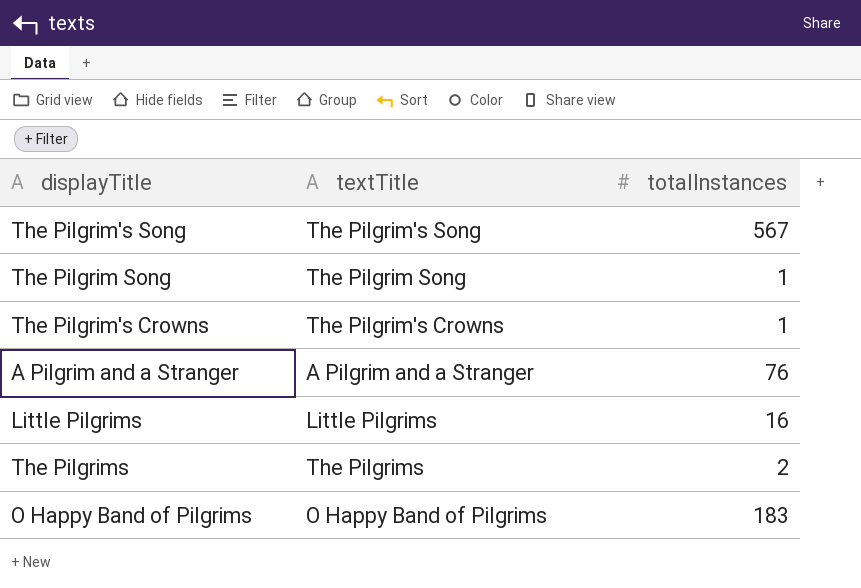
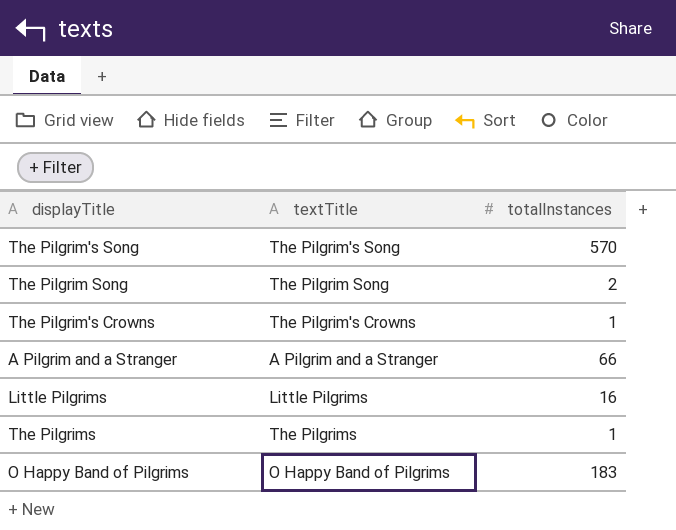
The Pilgrim's Song | totalInstances: 567 -> 570
The Pilgrim Song | totalInstances: 1 -> 2
A Pilgrim and a Stranger | totalInstances: 76 -> 66
The Pilgrims | totalInstances: 2 -> 1

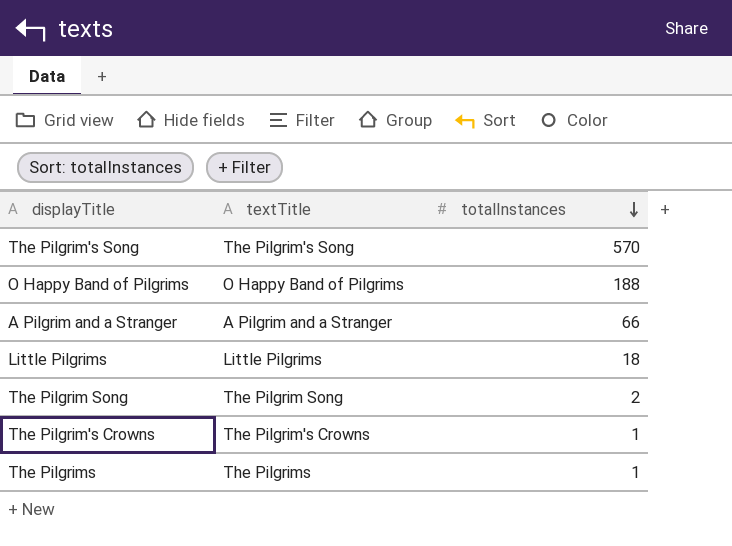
row order: none -> totalInstances descending
O Happy Band of Pilgrims | totalInstances: 183 -> 188
Little Pilgrims | totalInstances: 16 -> 18

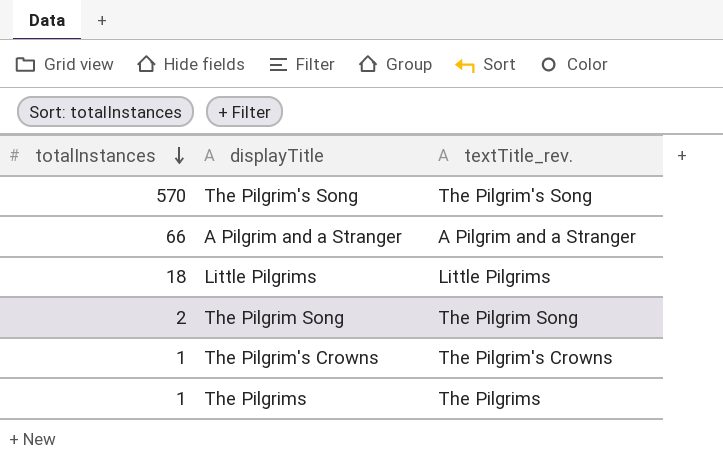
column totalInstances | position: 3 -> 1
column name: textTitle -> textTitle_rev.
row O Happy Band of Pilgrims: O Happy Band of Pilgrims | 188 -> none

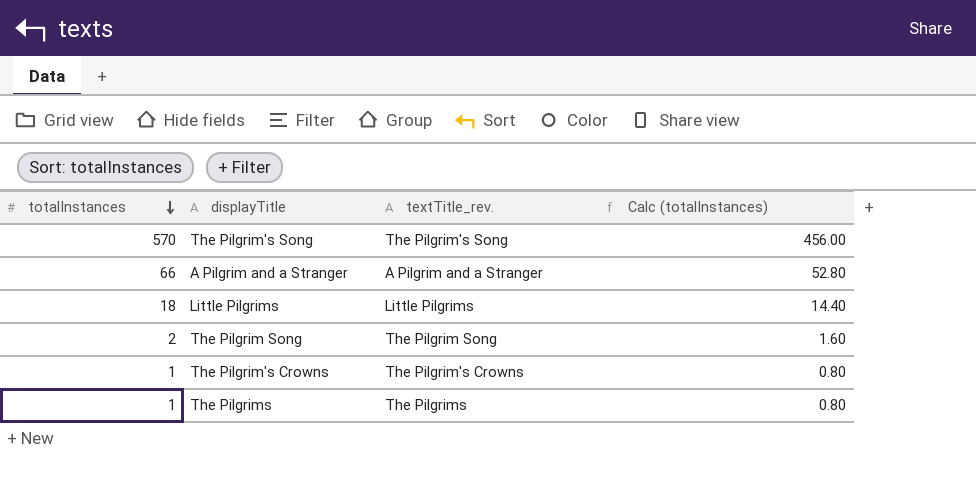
column Calc (totalInstances) | formula: none -> [totalInstances] * 0.8

